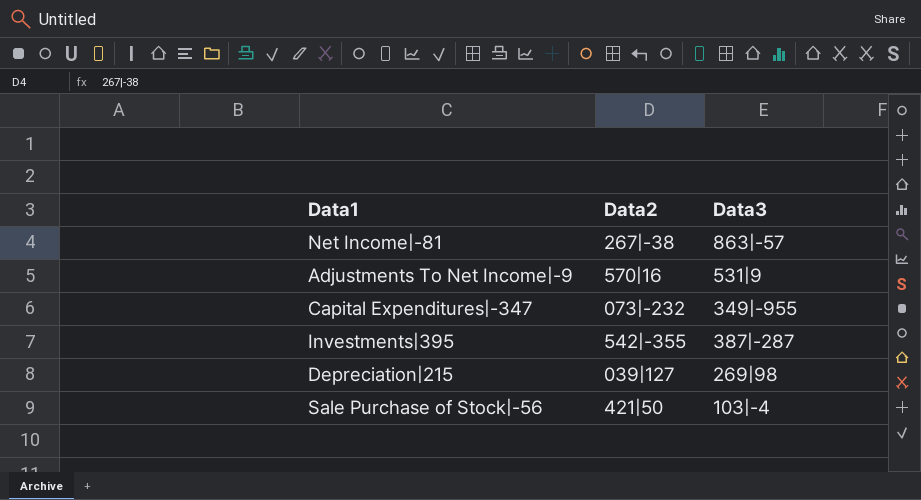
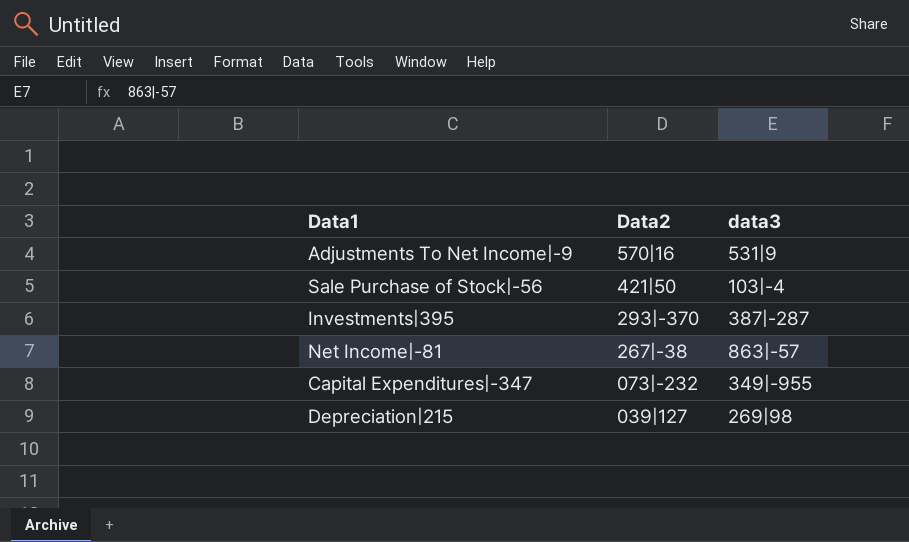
row order: none -> Data2 descending
column name: Data3 -> data3
Investments|395 | Data2: 542|-355 -> 293|-370

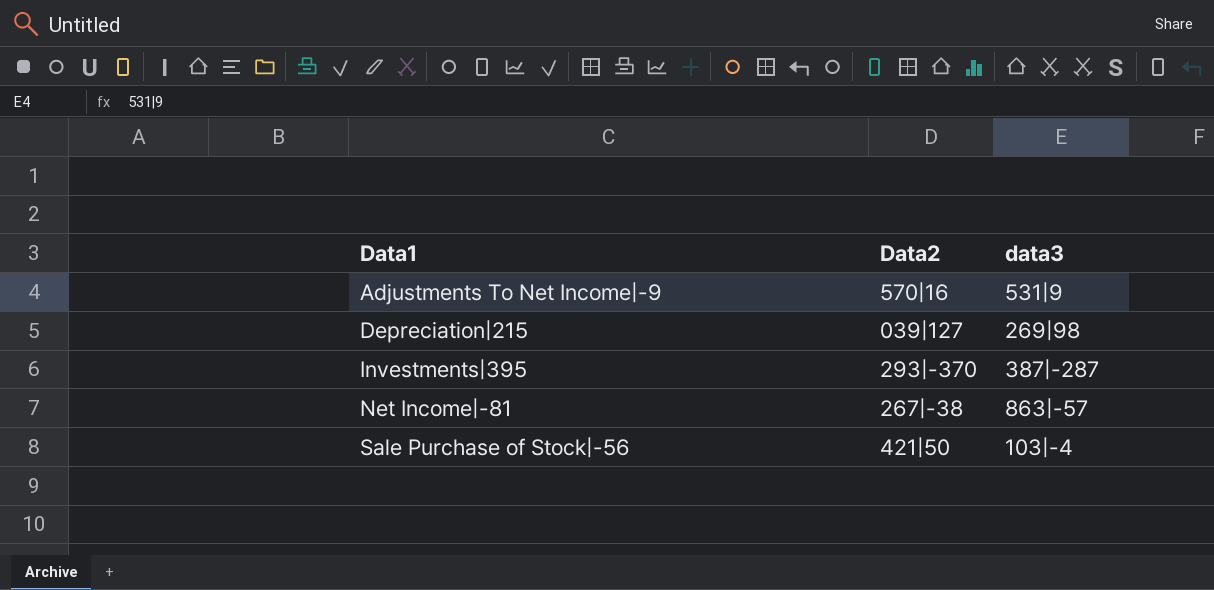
row order: Data2 descending -> Data1 ascending
row Capital Expenditures|-347: 073|-232 | 349|-955 -> none

